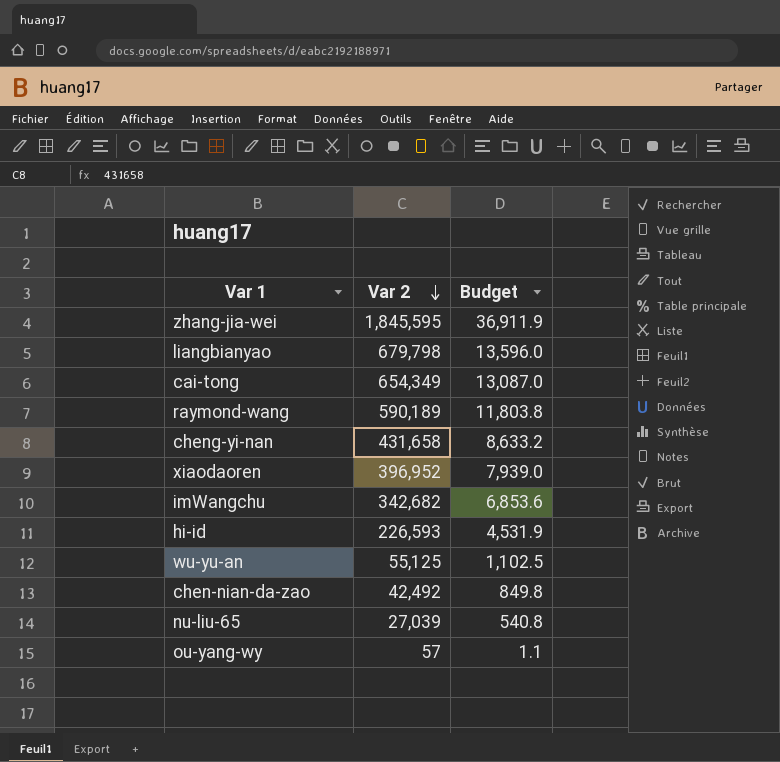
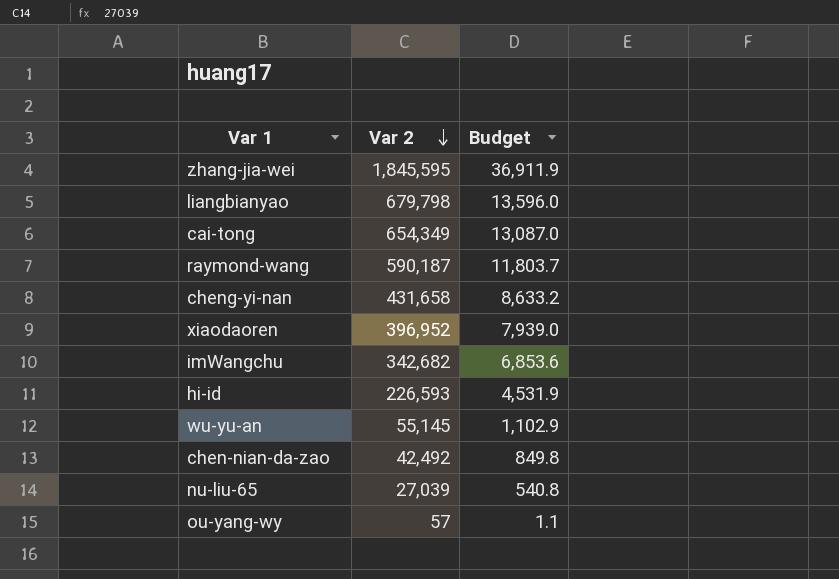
raymond-wang | Var 2: 590,189 -> 590,187
raymond-wang | Budget: 11,803.8 -> 11,803.7
wu-yu-an | Var 2: 55,125 -> 55,145
wu-yu-an | Budget: 1,102.5 -> 1,102.9

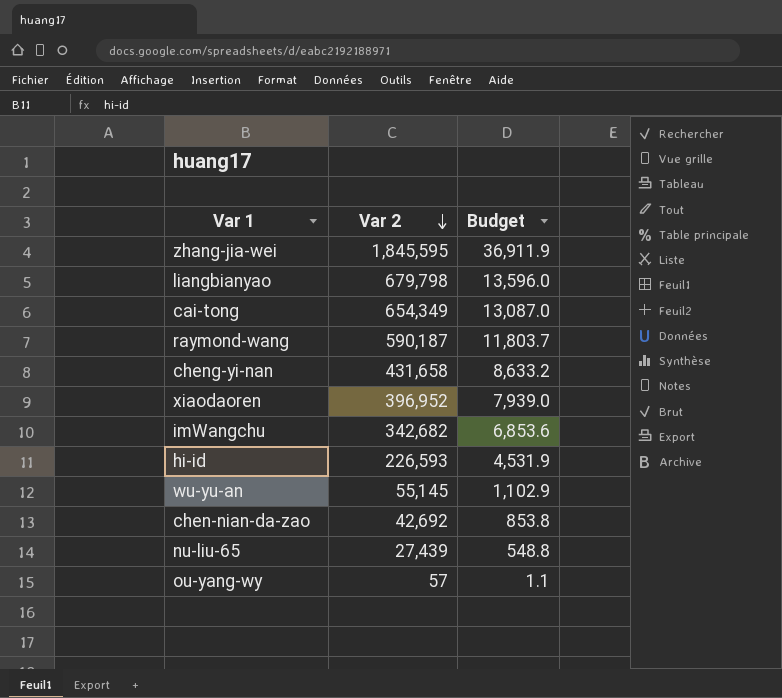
chen-nian-da-zao | Var 2: 42,492 -> 42,692
chen-nian-da-zao | Budget: 849.8 -> 853.8
nu-liu-65 | Var 2: 27,039 -> 27,439
nu-liu-65 | Budget: 540.8 -> 548.8

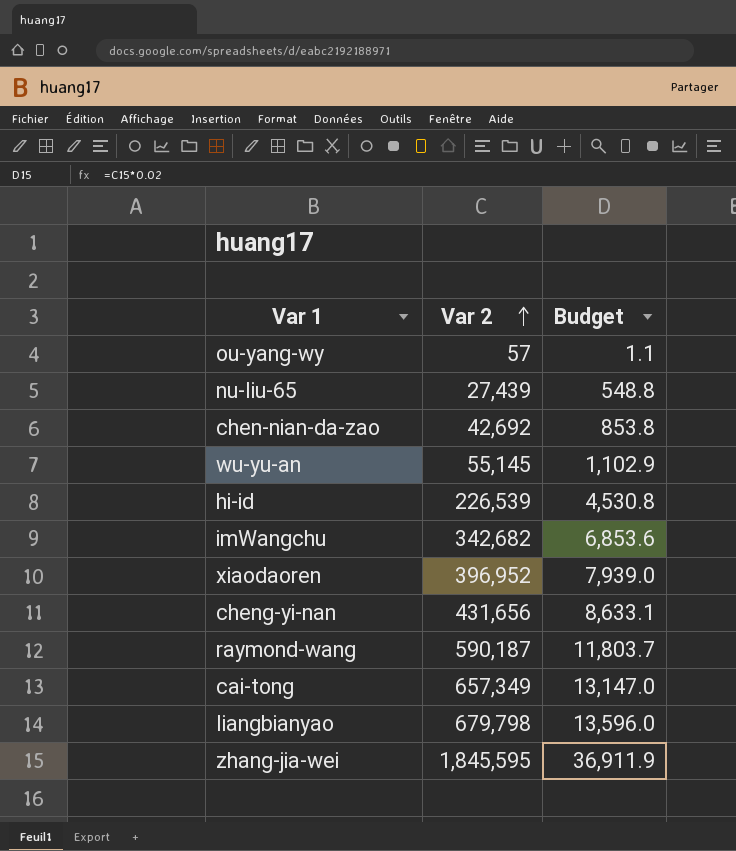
row order: Var 2 descending -> Var 2 ascending
hi-id | Var 2: 226,593 -> 226,539
hi-id | Budget: 4,531.9 -> 4,530.8
cheng-yi-nan | Var 2: 431,658 -> 431,656
cheng-yi-nan | Budget: 8,633.2 -> 8,633.1
cai-tong | Var 2: 654,349 -> 657,349
cai-tong | Budget: 13,087.0 -> 13,147.0

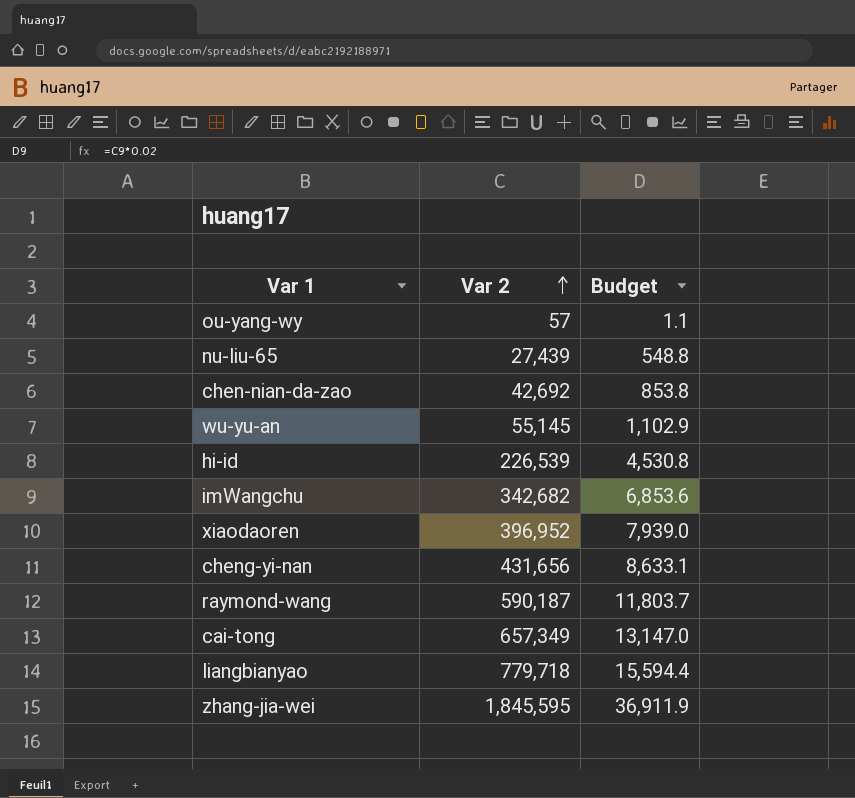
liangbianyao | Var 2: 679,798 -> 779,718
liangbianyao | Budget: 13,596.0 -> 15,594.4

